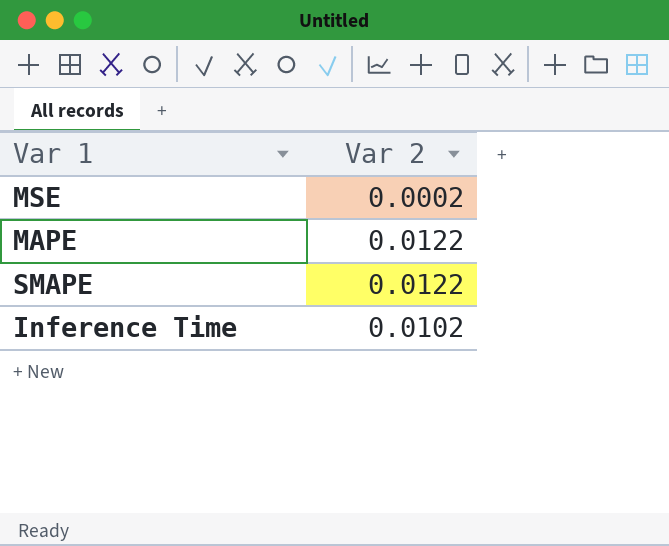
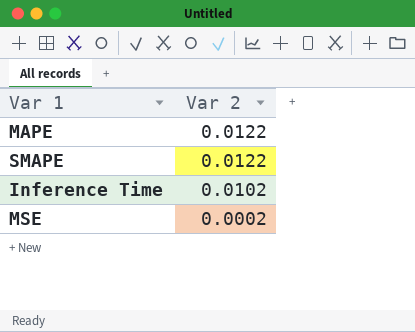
row order: none -> Var 2 descending

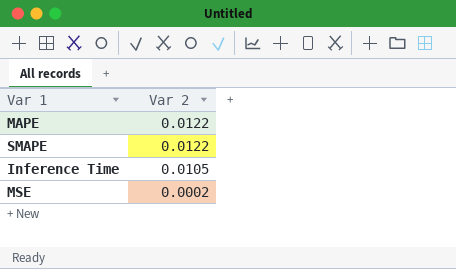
Inference Time | Var 2: 0.0102 -> 0.0105

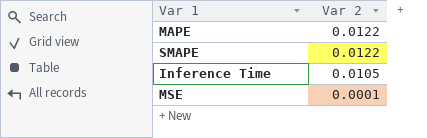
MSE | Var 2: 0.0002 -> 0.0001

